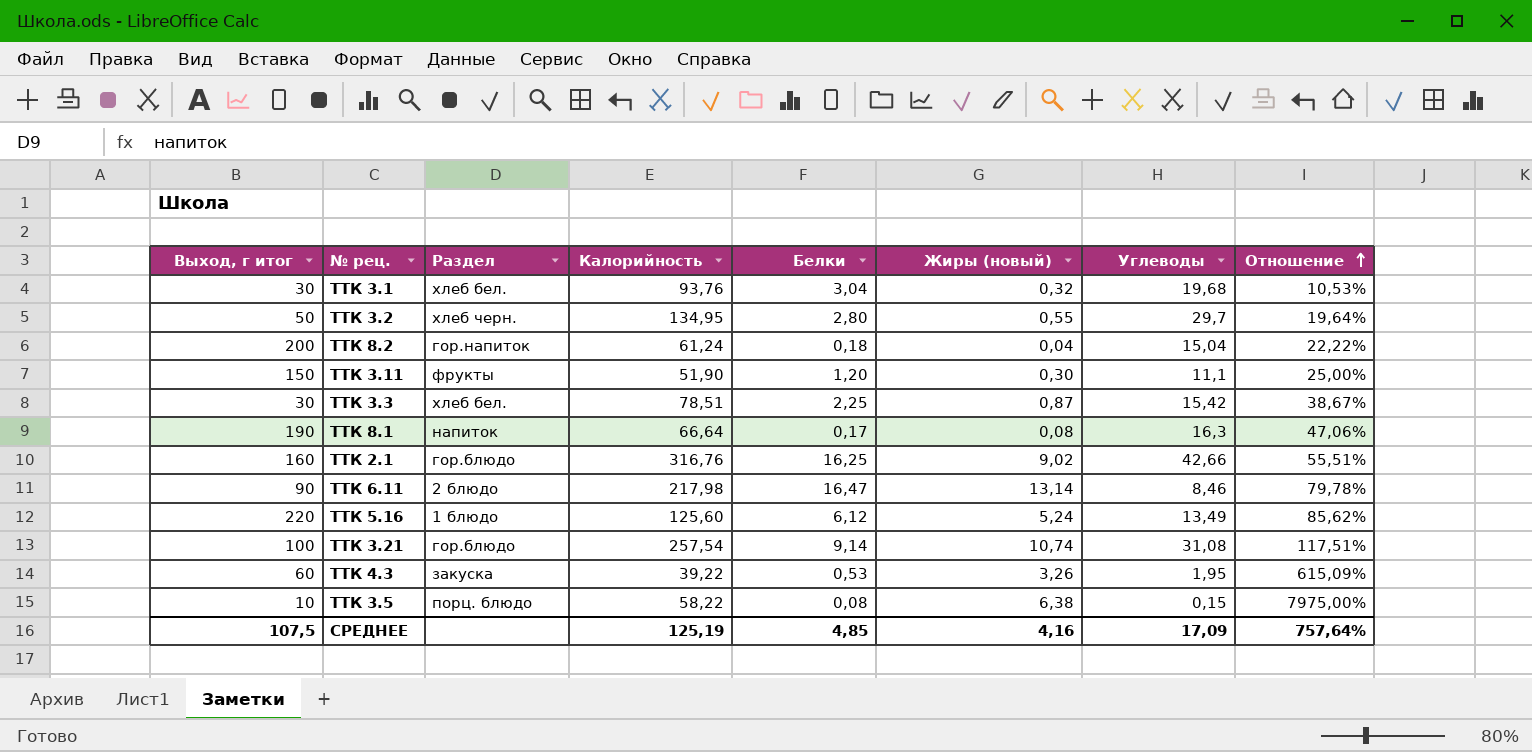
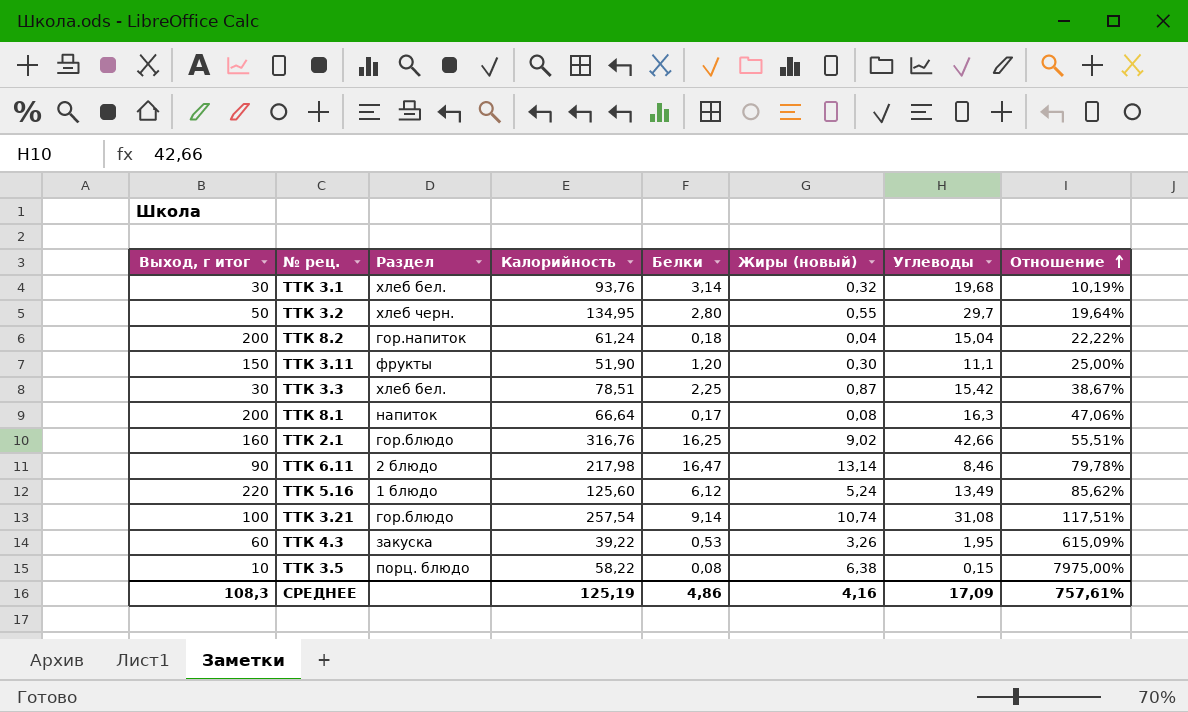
ТТК 3.1 | Белки: 3,04 -> 3,14
ТТК 3.1 | Отношение: 10,53% -> 10,19%
ТТК 8.1 | Выход, г итог: 190 -> 200
СРЕДНЕЕ | Выход, г итог: 107,5 -> 108,3
СРЕДНЕЕ | Белки: 4,85 -> 4,86
СРЕДНЕЕ | Отношение: 757,64% -> 757,61%

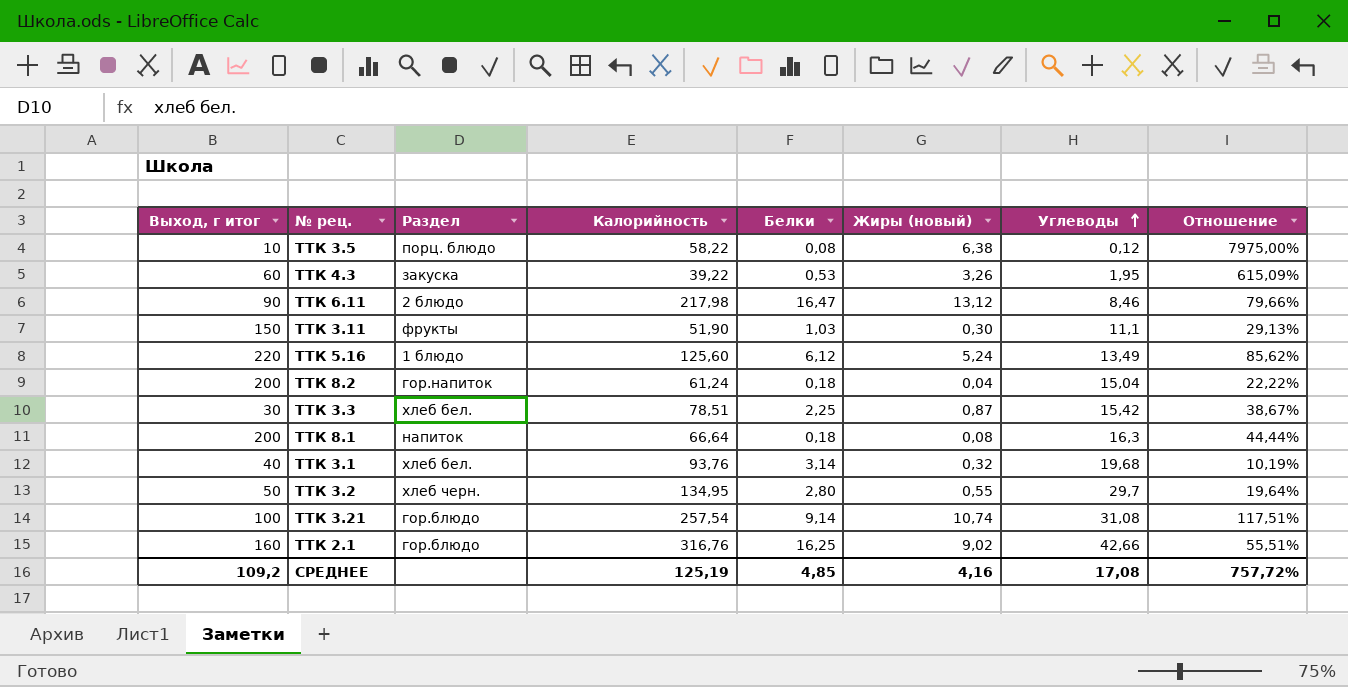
row order: Отношение ascending -> Углеводы ascending
ТТК 3.5 | Углеводы: 0,15 -> 0,12
ТТК 6.11 | Жиры (новый): 13,14 -> 13,12
ТТК 6.11 | Отношение: 79,78% -> 79,66%
ТТК 3.11 | Белки: 1,20 -> 1,03
ТТК 3.11 | Отношение: 25,00% -> 29,13%
ТТК 8.1 | Белки: 0,17 -> 0,18
ТТК 8.1 | Отношение: 47,06% -> 44,44%
ТТК 3.1 | Выход, г итог: 30 -> 40
СРЕДНЕЕ | Выход, г итог: 108,3 -> 109,2
СРЕДНЕЕ | Белки: 4,86 -> 4,85
СРЕДНЕЕ | Углеводы: 17,09 -> 17,08
СРЕДНЕЕ | Отношение: 757,61% -> 757,72%

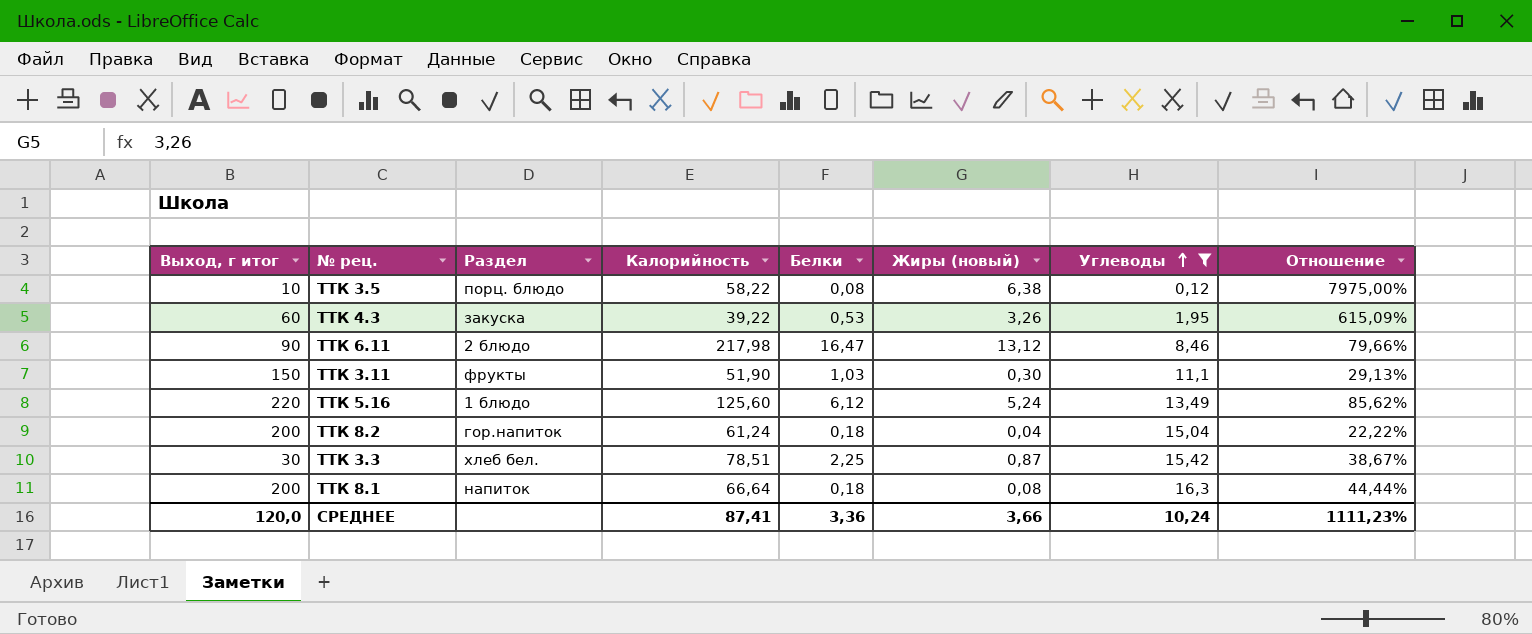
filter: none -> Углеводы <= 16,3
СРЕДНЕЕ | Выход, г итог: 109,2 -> 120,0
СРЕДНЕЕ | Калорийность: 125,19 -> 87,41
СРЕДНЕЕ | Белки: 4,85 -> 3,36
СРЕДНЕЕ | Жиры (новый): 4,16 -> 3,66
СРЕДНЕЕ | Углеводы: 17,08 -> 10,24
СРЕДНЕЕ | Отношение: 757,72% -> 1111,23%

